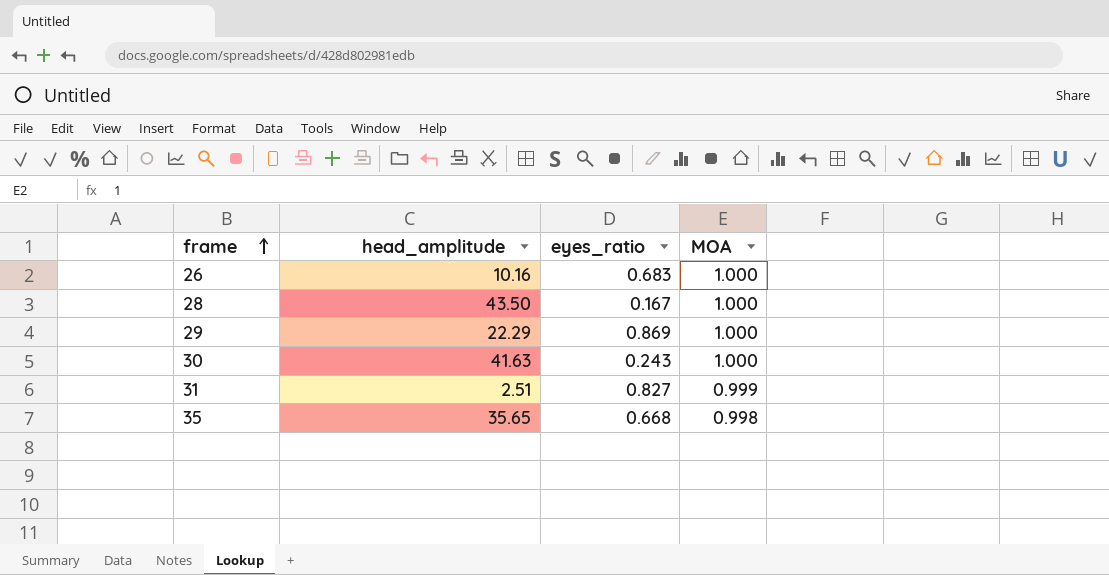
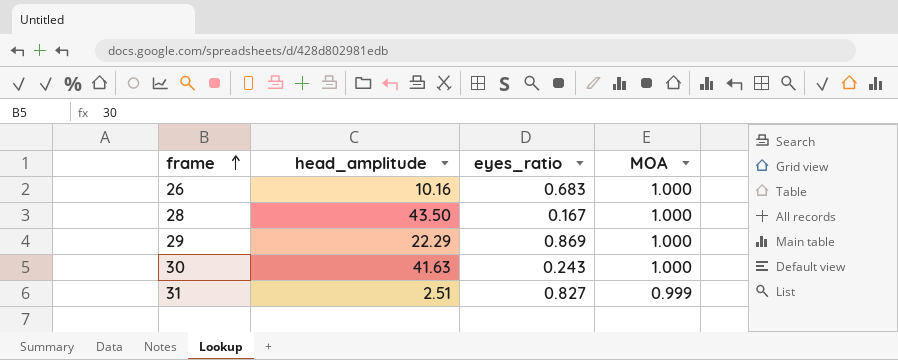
row 35: 35.65 | 0.668 | 0.998 -> none

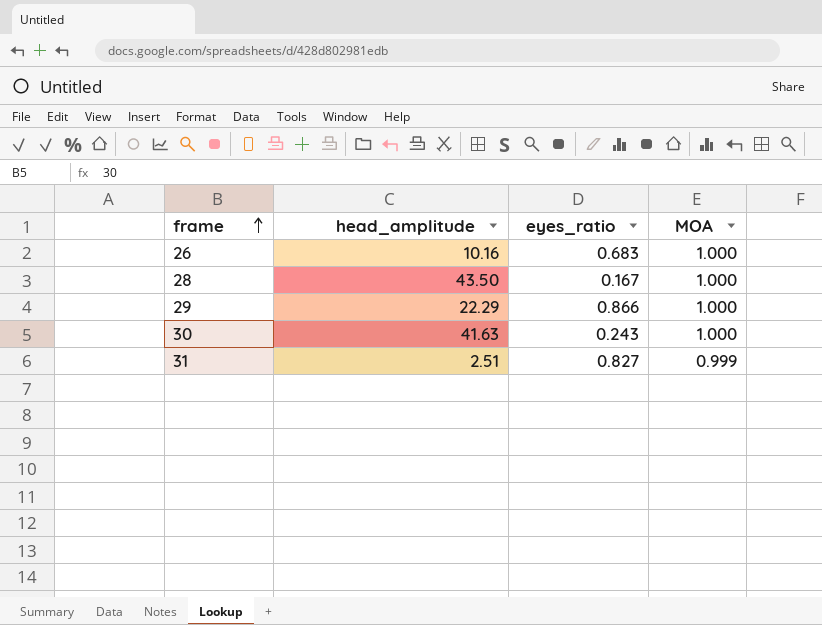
29 | eyes_ratio: 0.869 -> 0.866

